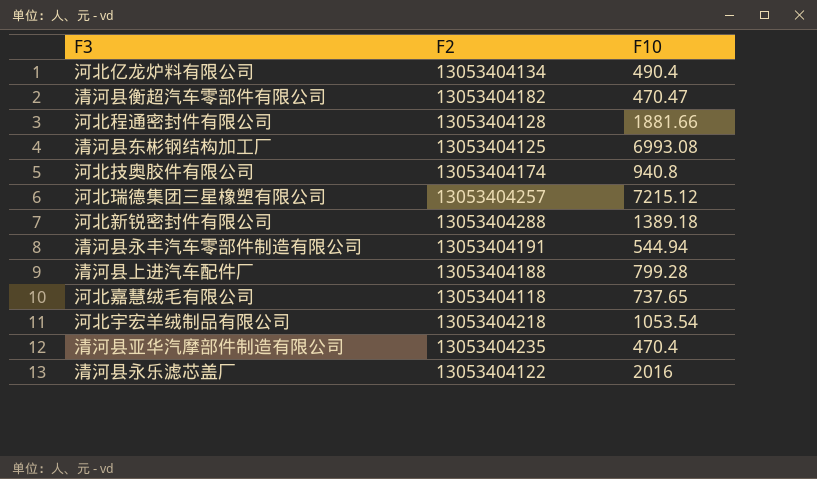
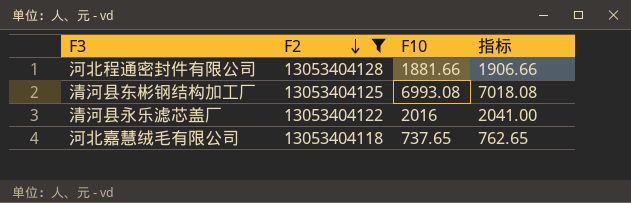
filter: none -> F2 <= 13053404128
row order: none -> F2 descending
column 指标 | formula: none -> [F10] + 25

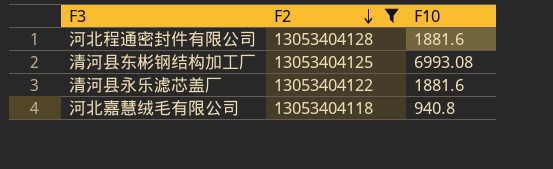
column 指标 | formula: [F10] + 25 -> none
河北程通密封件有限公司 | F10: 1881.66 -> 1881.6
清河县永乐滤芯盖厂 | F10: 2016 -> 1881.6
河北嘉慧绒毛有限公司 | F10: 737.65 -> 940.8

